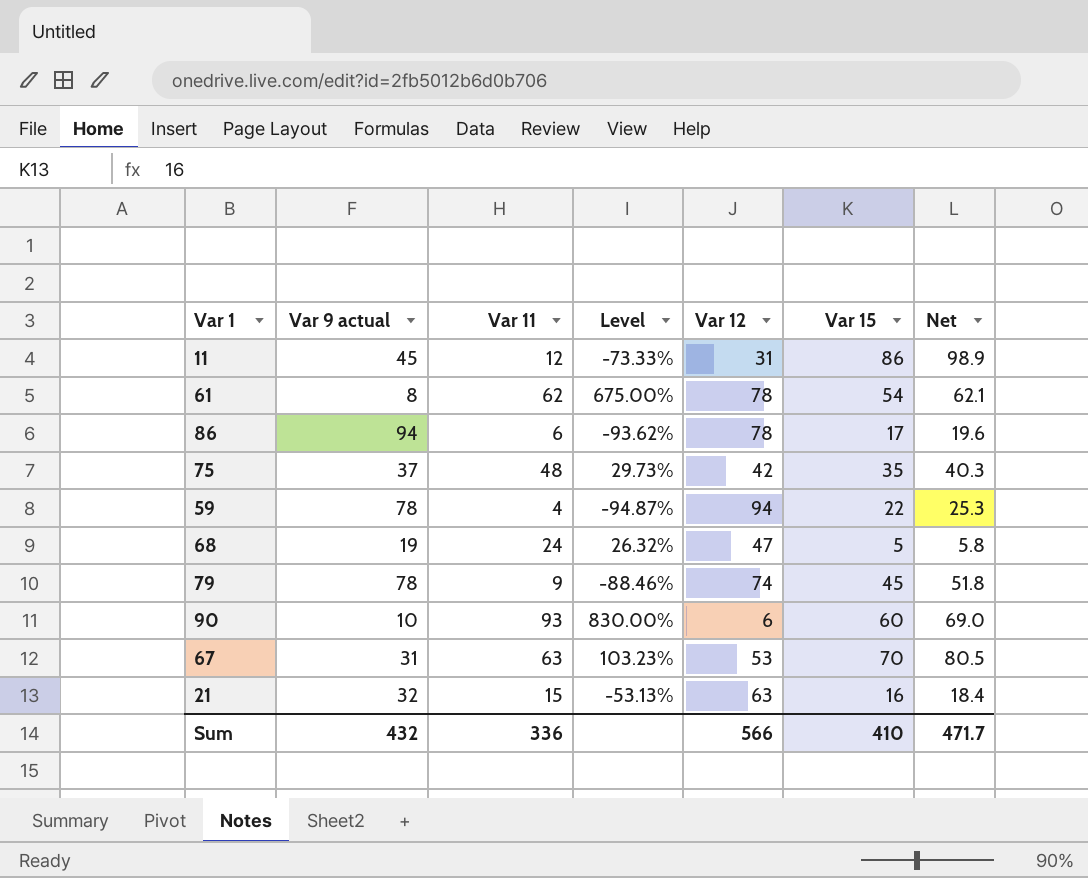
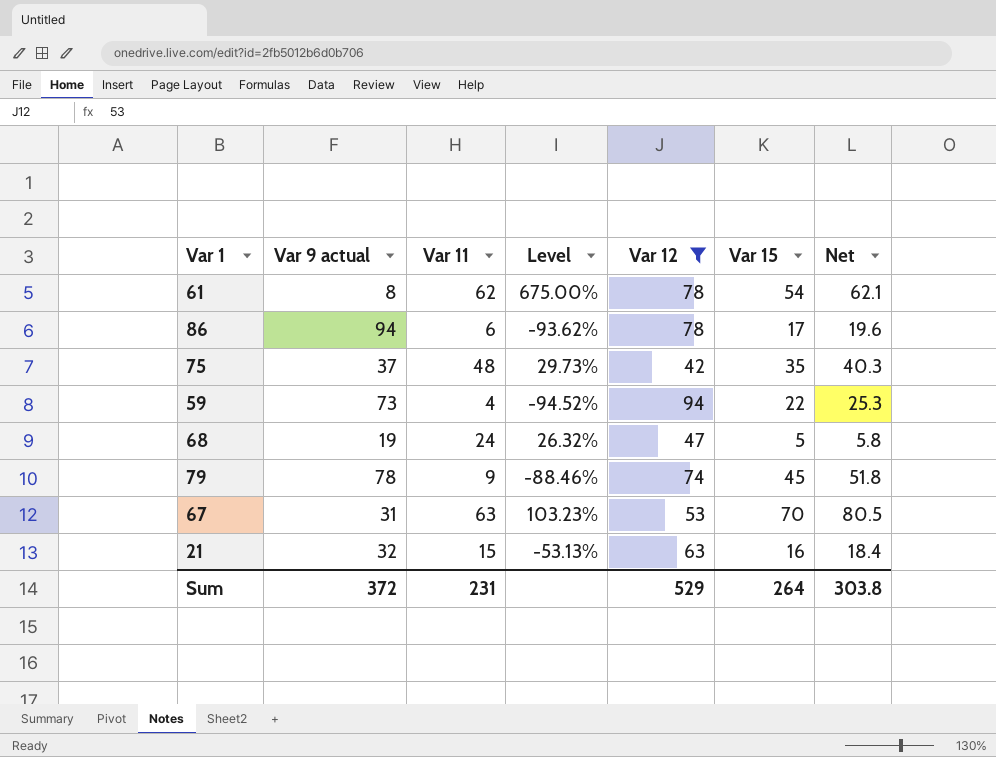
filter: none -> Var 12 >= 42
59 | Var 9 actual: 78 -> 73
59 | Level: -94.87% -> -94.52%
Sum | Var 9 actual: 432 -> 372
Sum | Var 11: 336 -> 231
Sum | Var 12: 566 -> 529
Sum | Var 15: 410 -> 264
Sum | Net: 471.7 -> 303.8

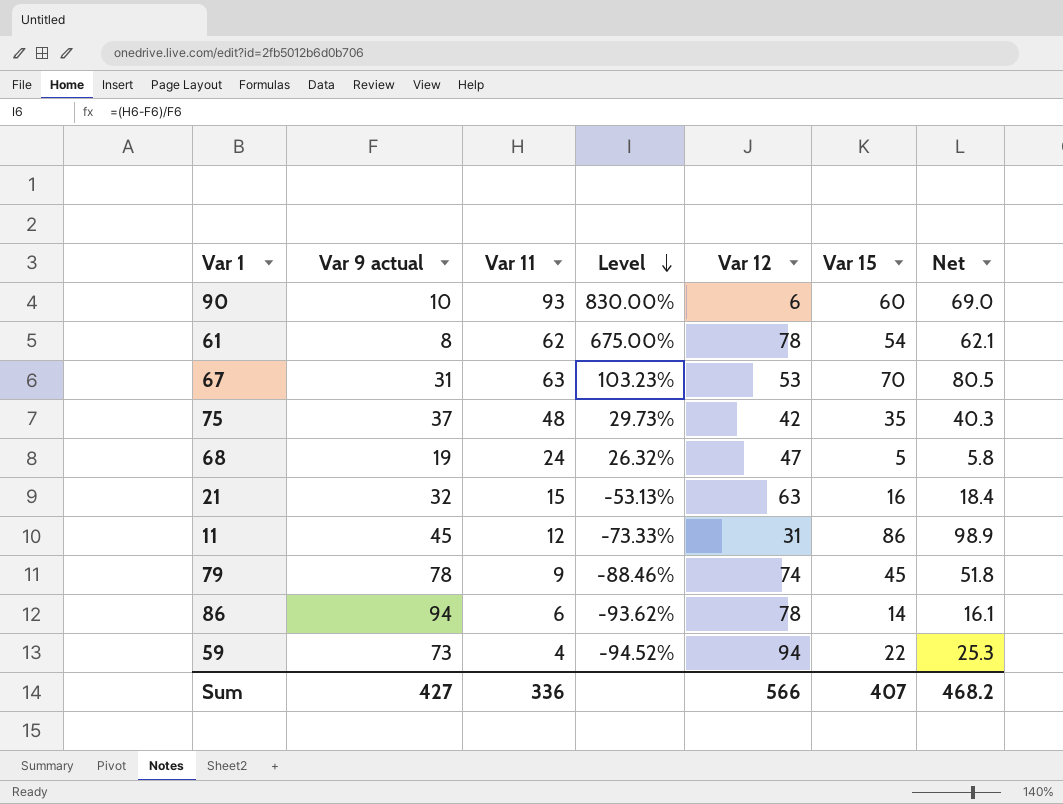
filter: Var 12 >= 42 -> none
row order: none -> Level descending
86 | Var 15: 17 -> 14
86 | Net: 19.6 -> 16.1
Sum | Var 9 actual: 372 -> 427
Sum | Var 11: 231 -> 336
Sum | Var 12: 529 -> 566
Sum | Var 15: 264 -> 407
Sum | Net: 303.8 -> 468.2

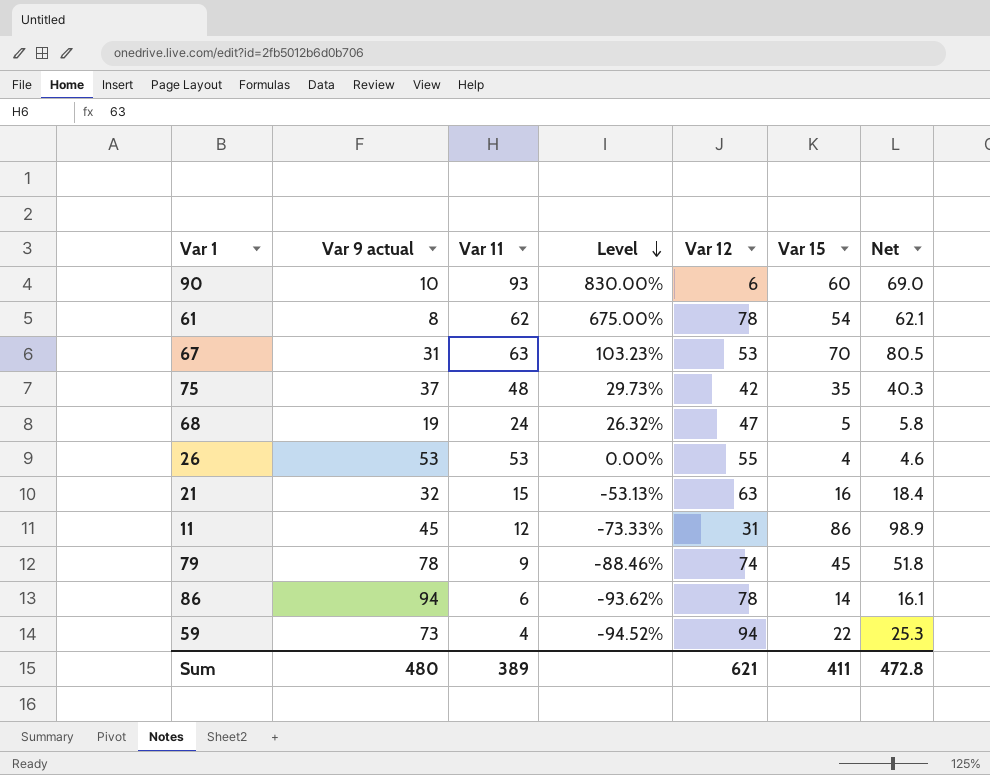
row 26: none -> 53 | 53 | 0.00% | 55 | 4 | 4.6
Sum | Var 9 actual: 427 -> 480
Sum | Var 11: 336 -> 389
Sum | Var 12: 566 -> 621
Sum | Var 15: 407 -> 411
Sum | Net: 468.2 -> 472.8

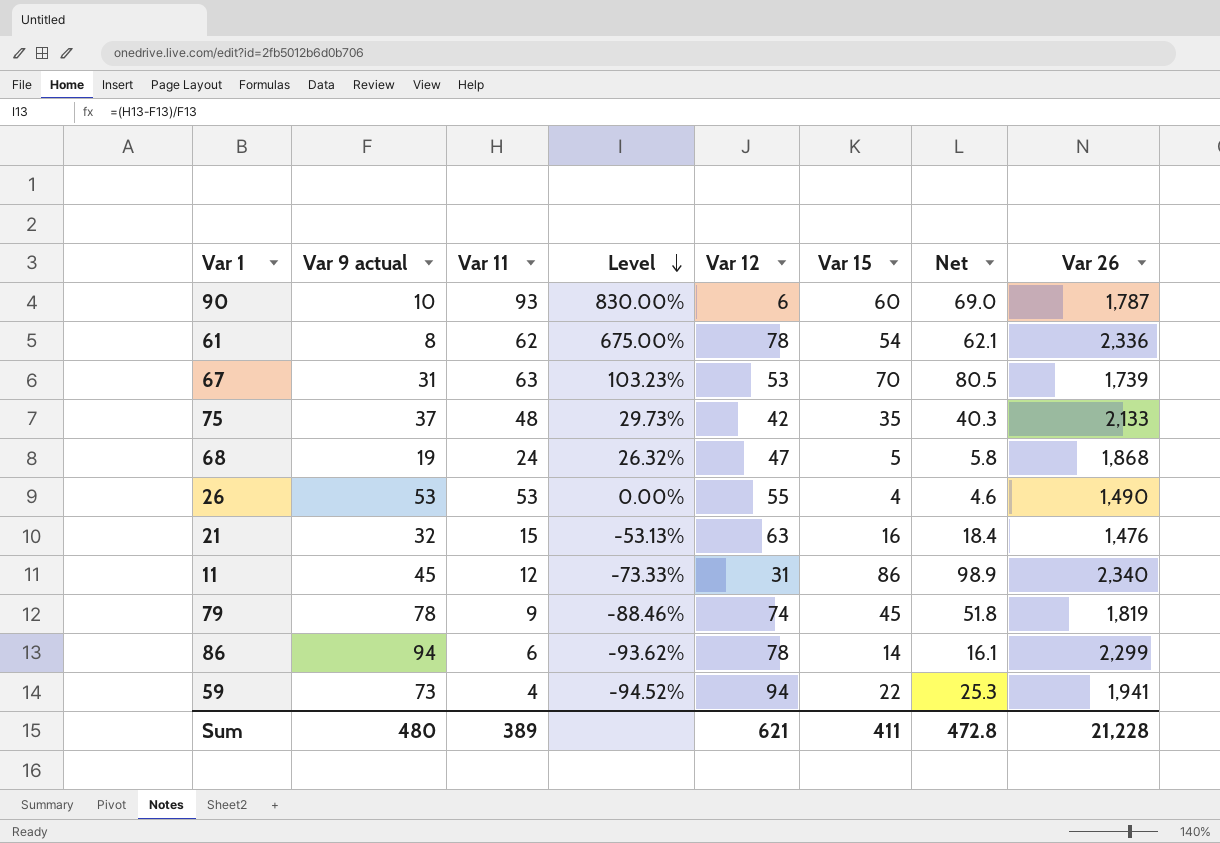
column Var 26 | position: none -> 8

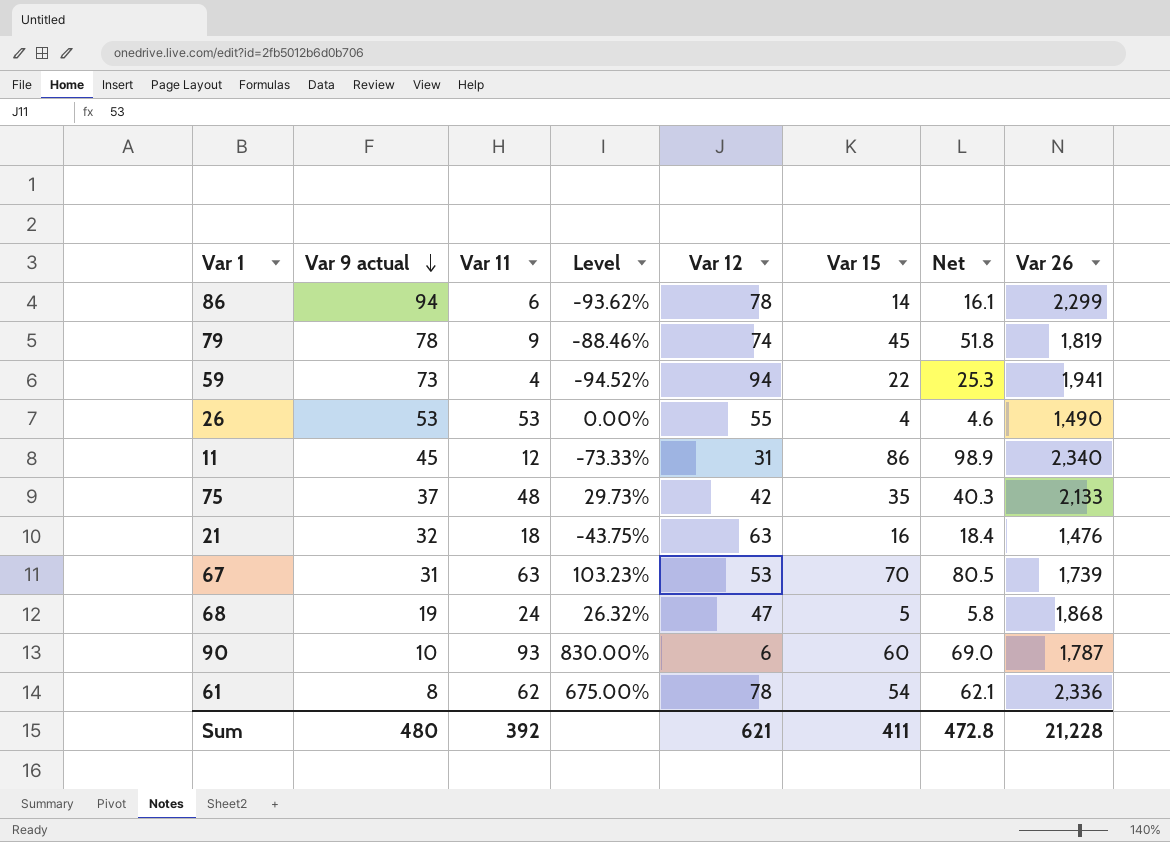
row order: Level descending -> Var 9 actual descending
21 | Var 11: 15 -> 18
21 | Level: -53.13% -> -43.75%
Sum | Var 11: 389 -> 392

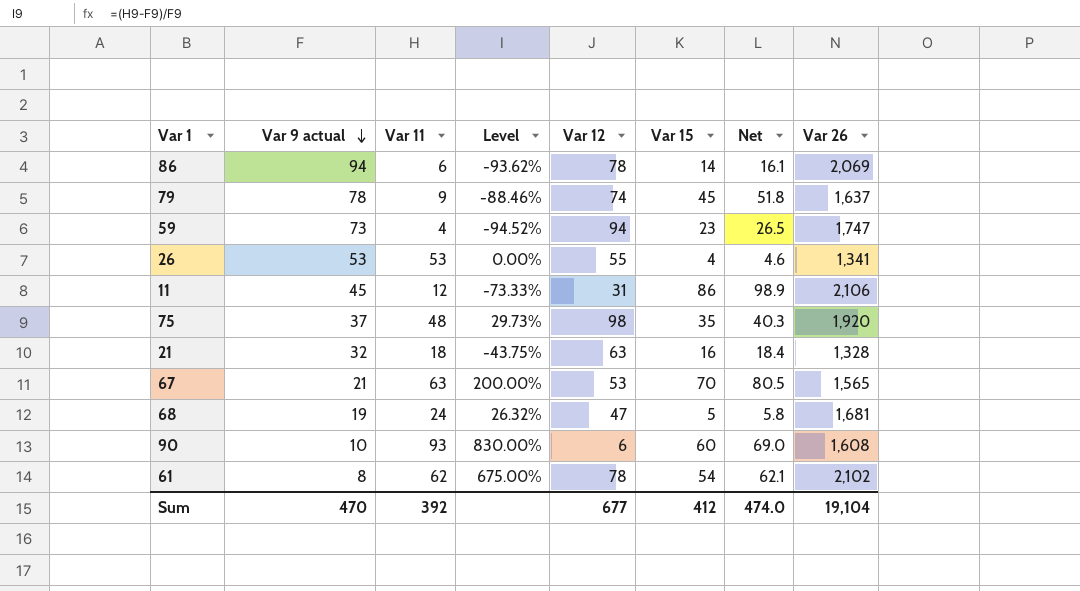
86 | Var 26: 2,299 -> 2,069
79 | Var 26: 1,819 -> 1,637
59 | Var 15: 22 -> 23
59 | Net: 25.3 -> 26.5
59 | Var 26: 1,941 -> 1,747
26 | Var 26: 1,490 -> 1,341
11 | Var 26: 2,340 -> 2,106
75 | Var 12: 42 -> 98
75 | Var 26: 2,133 -> 1,920
21 | Var 26: 1,476 -> 1,328
67 | Var 9 actual: 31 -> 21
67 | Level: 103.23% -> 200.00%
67 | Var 26: 1,739 -> 1,565
68 | Var 26: 1,868 -> 1,681
90 | Var 26: 1,787 -> 1,608
61 | Var 26: 2,336 -> 2,102
Sum | Var 9 actual: 480 -> 470
Sum | Var 12: 621 -> 677
Sum | Var 15: 411 -> 412
Sum | Net: 472.8 -> 474.0
Sum | Var 26: 21,228 -> 19,104

